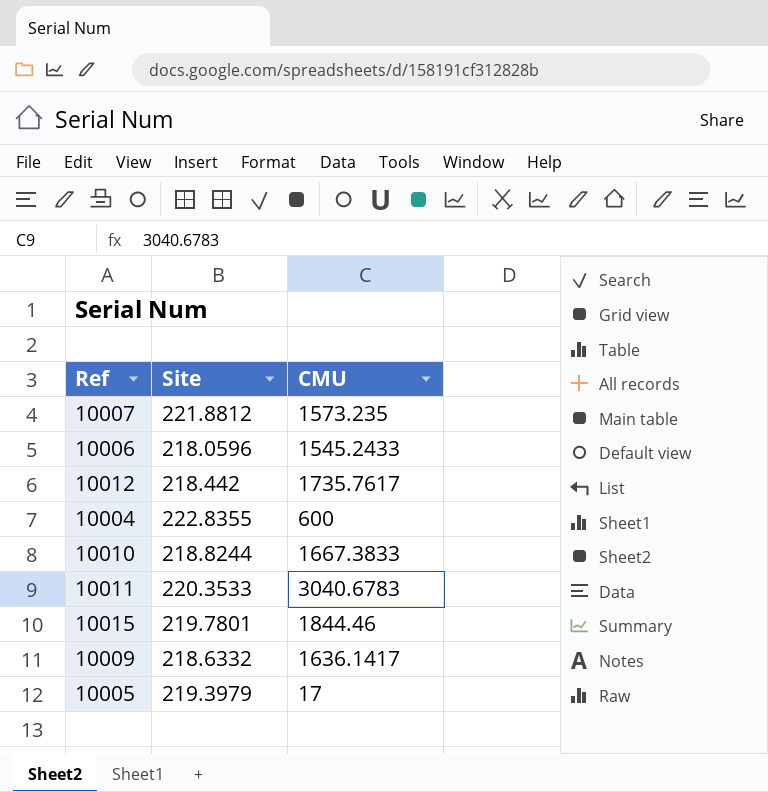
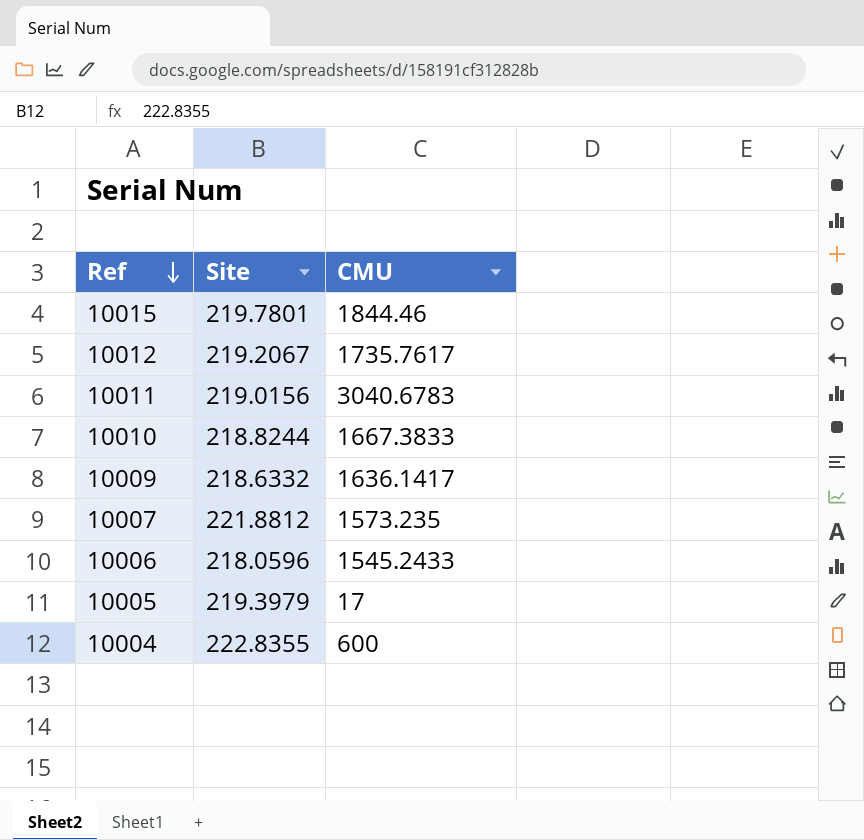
row order: none -> Ref descending
10012 | Site: 218.442 -> 219.2067
10011 | Site: 220.3533 -> 219.0156

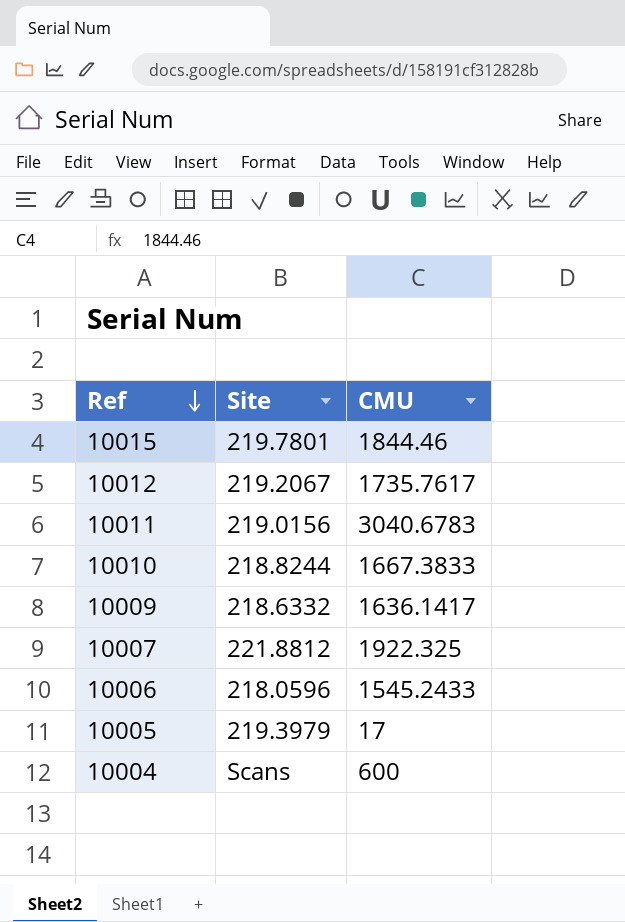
10007 | CMU: 1573.235 -> 1922.325
10004 | Site: 222.8355 -> Scans

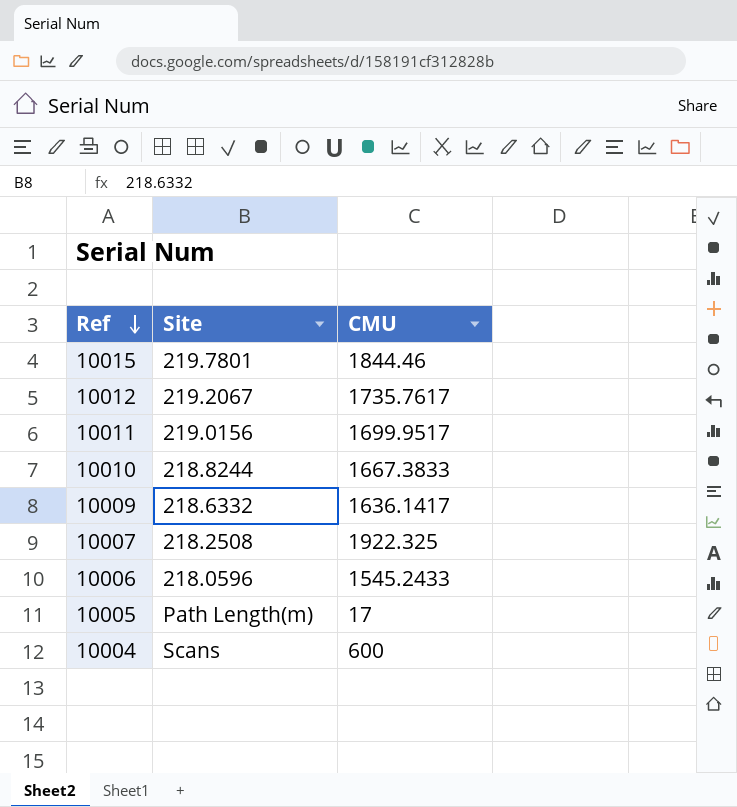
10011 | CMU: 3040.6783 -> 1699.9517
10007 | Site: 221.8812 -> 218.2508
10005 | Site: 219.3979 -> Path Length(m)

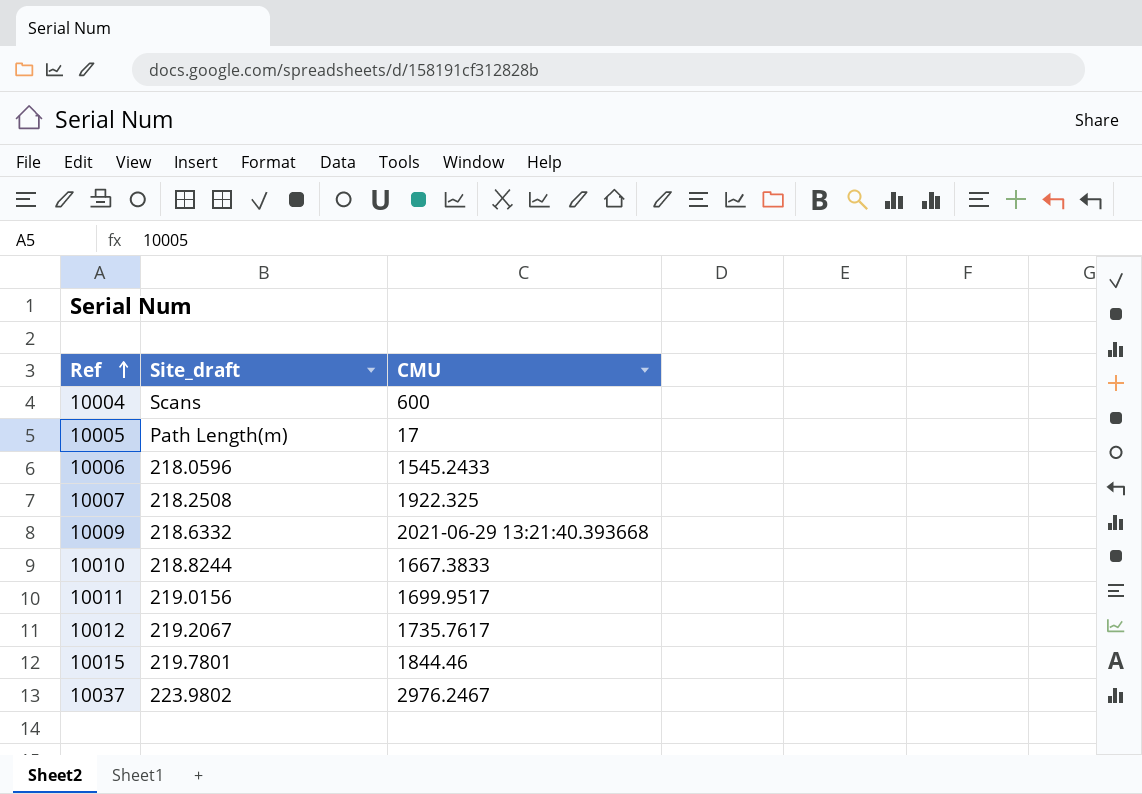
row order: Ref descending -> Ref ascending
column name: Site -> Site_draft
10009 | CMU: 1636.1417 -> 2021-06-29 13:21:40.393668
row 10037: none -> 223.9802 | 2976.2467

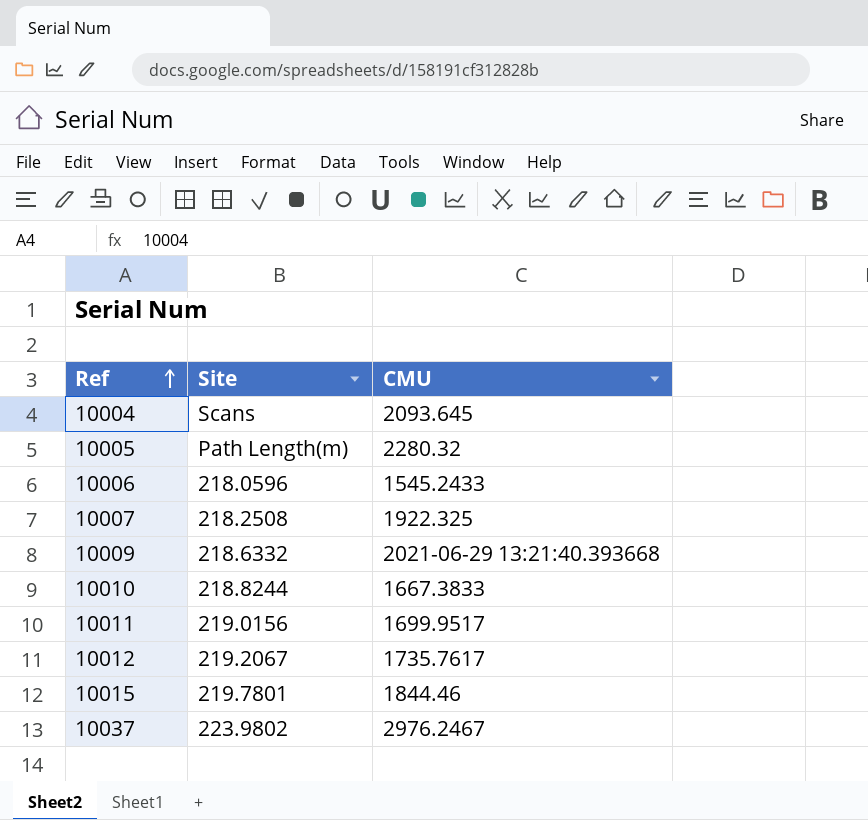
column name: Site_draft -> Site
10004 | CMU: 600 -> 2093.645
10005 | CMU: 17 -> 2280.32

